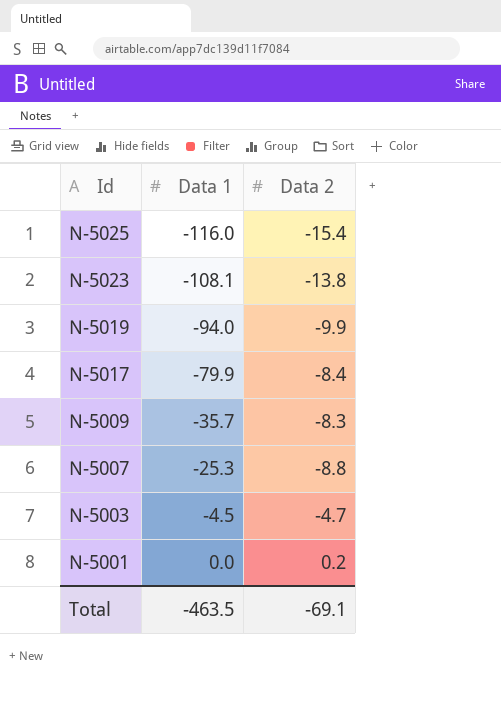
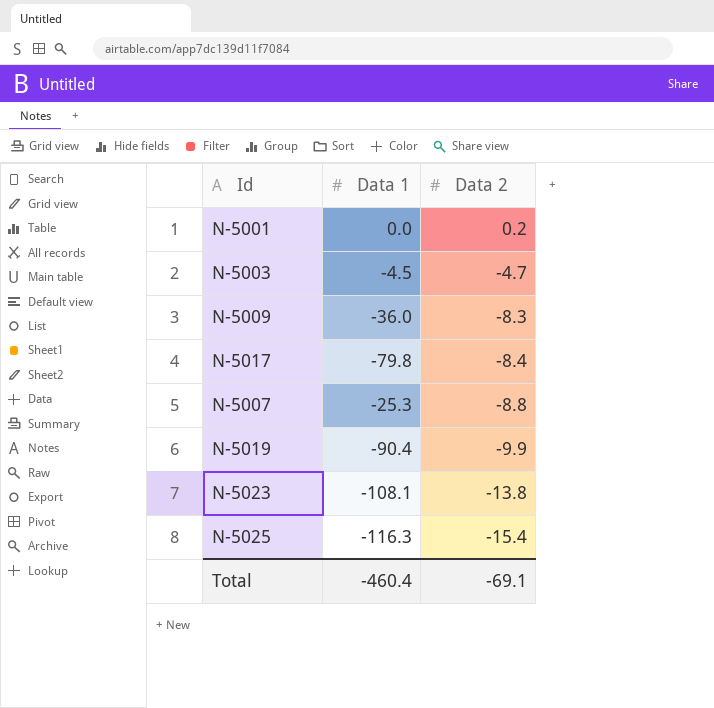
row order: Id descending -> Data 2 descending
N-5009 | Data 1: -35.7 -> -36.0
N-5017 | Data 1: -79.9 -> -79.8
N-5019 | Data 1: -94.0 -> -90.4
N-5025 | Data 1: -116.0 -> -116.3
Total | Data 1: -463.5 -> -460.4

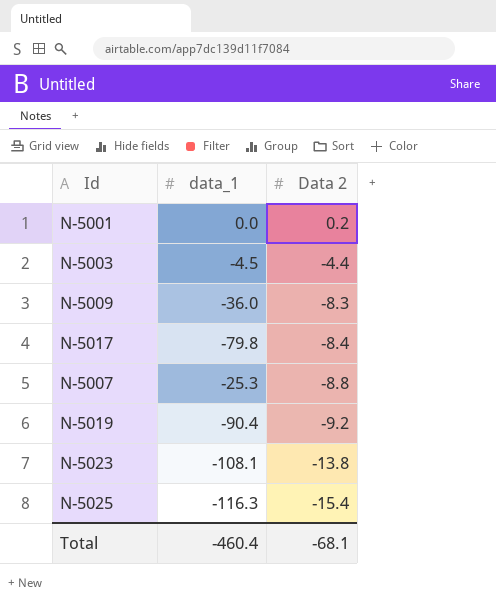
column name: Data 1 -> data_1
N-5003 | Data 2: -4.7 -> -4.4
N-5019 | Data 2: -9.9 -> -9.2
Total | Data 2: -69.1 -> -68.1

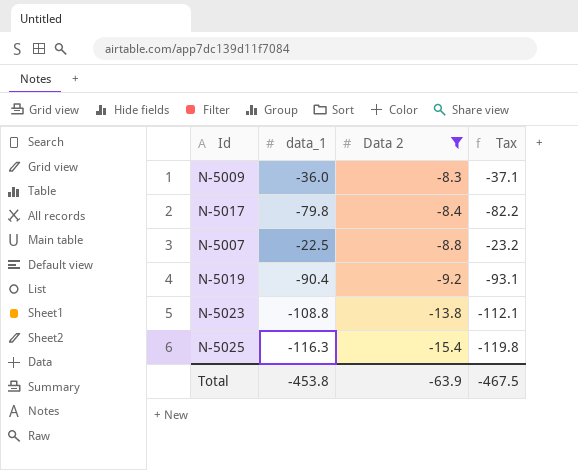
filter: none -> Data 2 <= -8.3
column Tax | formula: none -> [data_1] * 1.03
N-5007 | data_1: -25.3 -> -22.5
N-5023 | data_1: -108.1 -> -108.8
Total | data_1: -460.4 -> -453.8
Total | Data 2: -68.1 -> -63.9

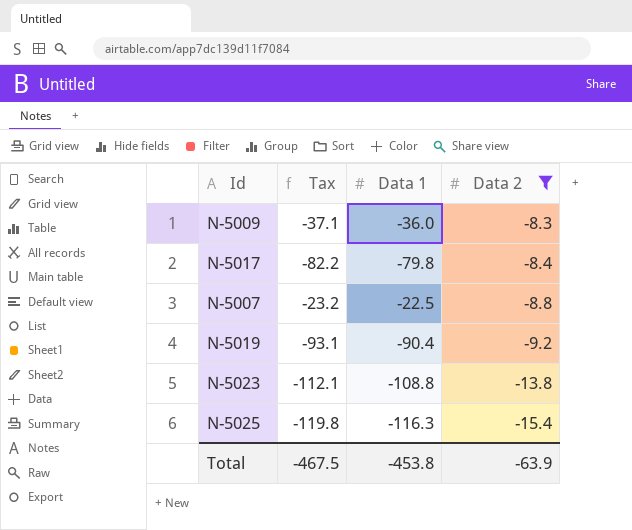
column Tax | position: 4 -> 2
column name: data_1 -> Data 1

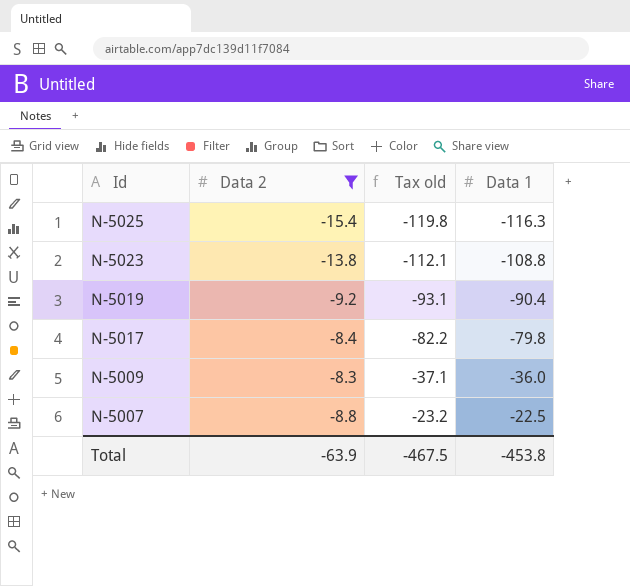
row order: Data 2 descending -> Id descending
column Data 2 | position: 4 -> 2
column name: Tax -> Tax old

